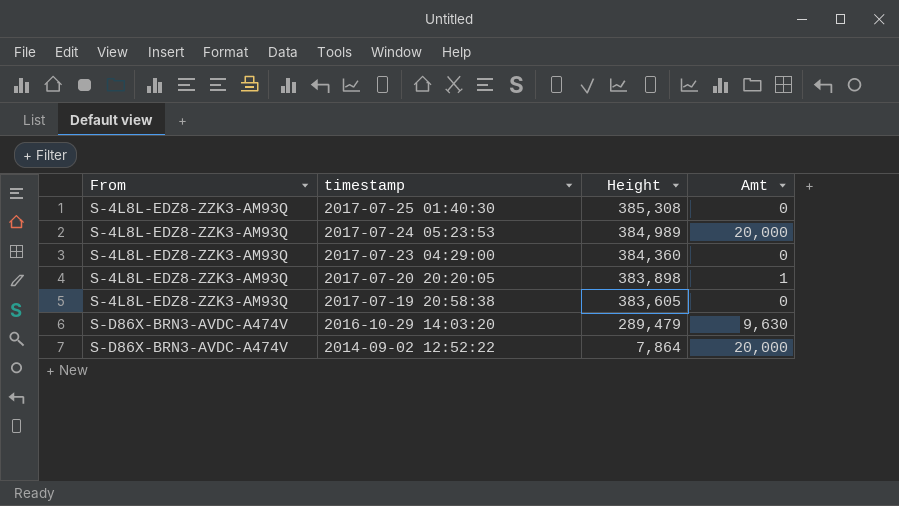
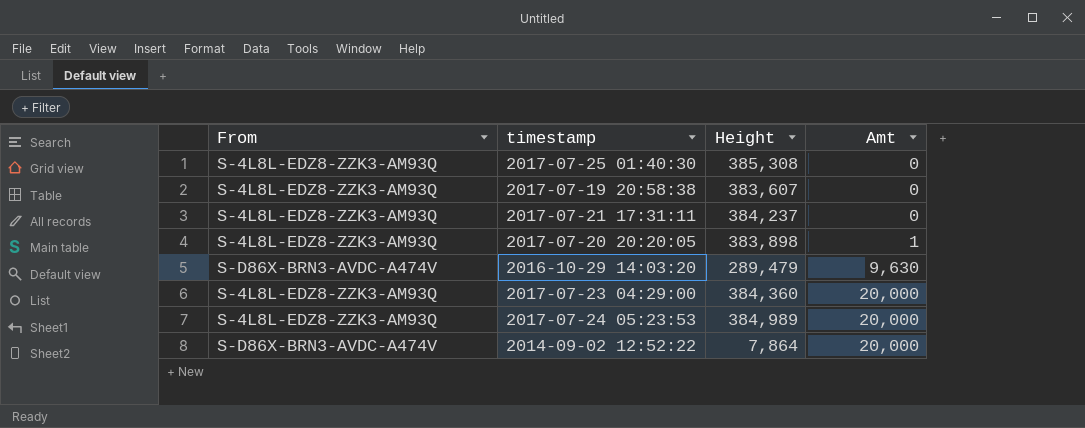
row order: From ascending -> Amt ascending
2017-07-19 20:58:38 | Height: 383,605 -> 383,607
row 2017-07-21 17:31:11: none -> S-4L8L-EDZ8-ZZK3-AM93Q | 384,237 | 0
2017-07-23 04:29:00 | Amt: 0 -> 20,000

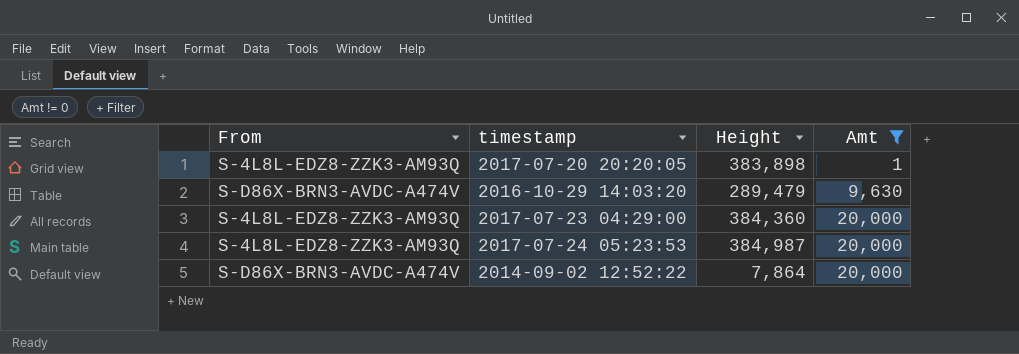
filter: none -> Amt != 0
2017-07-24 05:23:53 | Height: 384,989 -> 384,987

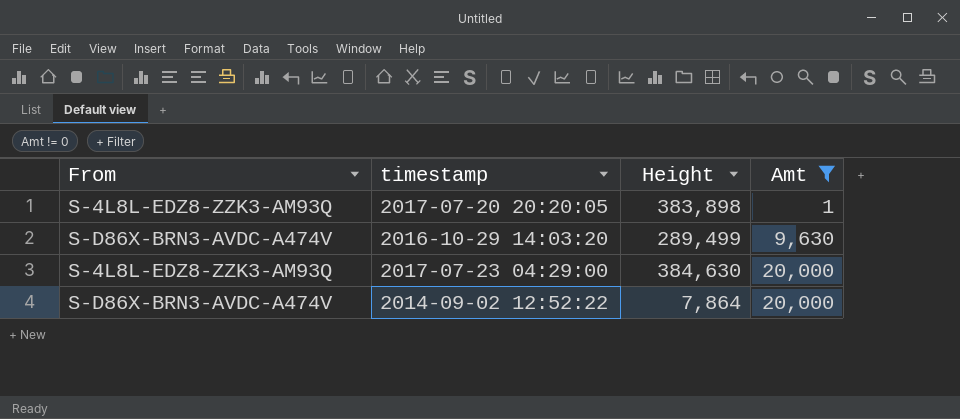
row 2017-07-24 05:23:53: S-4L8L-EDZ8-ZZK3-AM93Q | 384,987 | 20,000 -> none
2016-10-29 14:03:20 | Height: 289,479 -> 289,499
2017-07-23 04:29:00 | Height: 384,360 -> 384,630

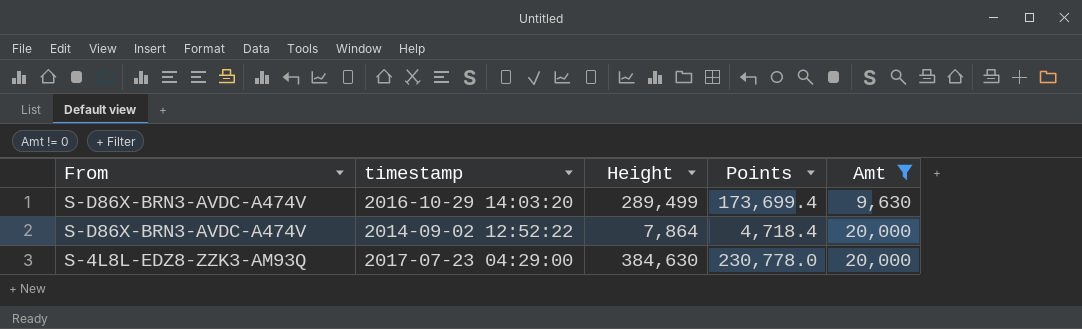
row order: Amt ascending -> From descending
column Points | formula: none -> [Height] * 0.6
row 2017-07-20 20:20:05: S-4L8L-EDZ8-ZZK3-AM93Q | 383,898 | 1 -> none

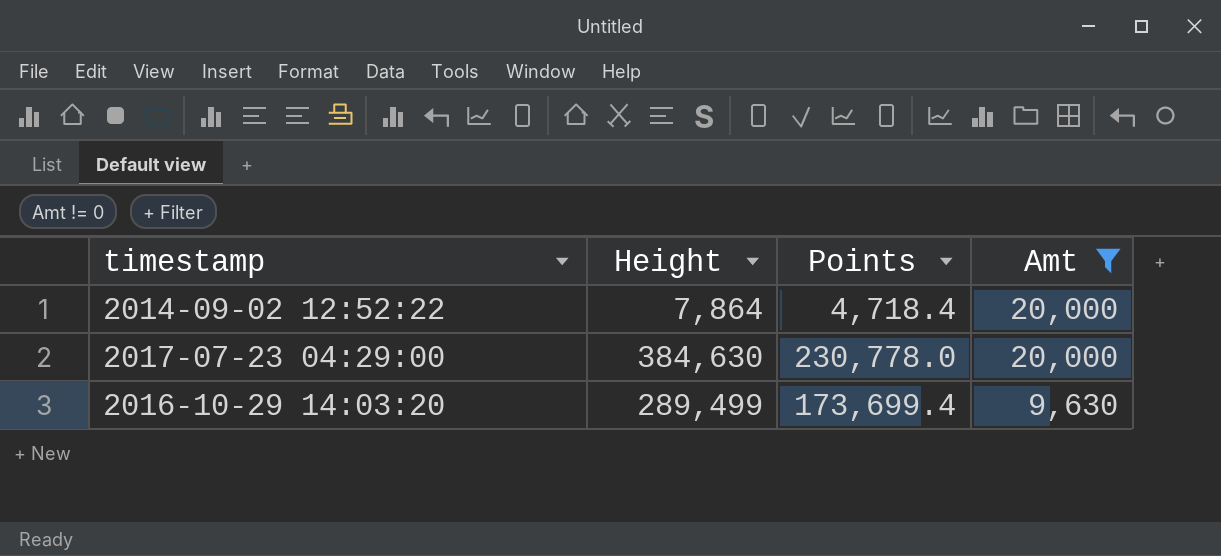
row order: From descending -> Amt descending
column From | position: 1 -> none

